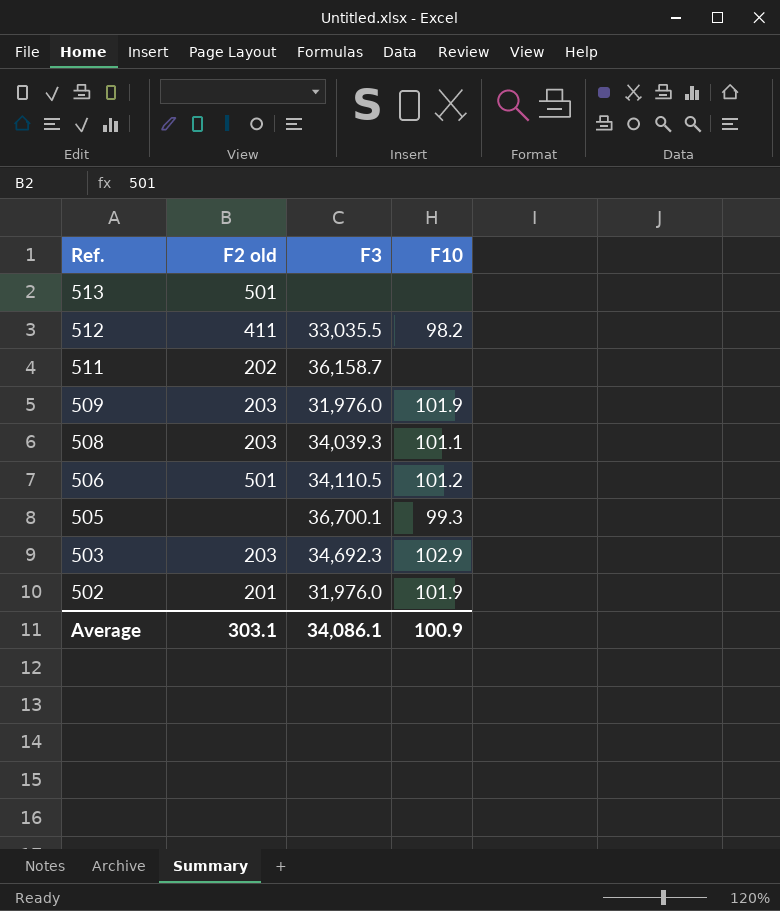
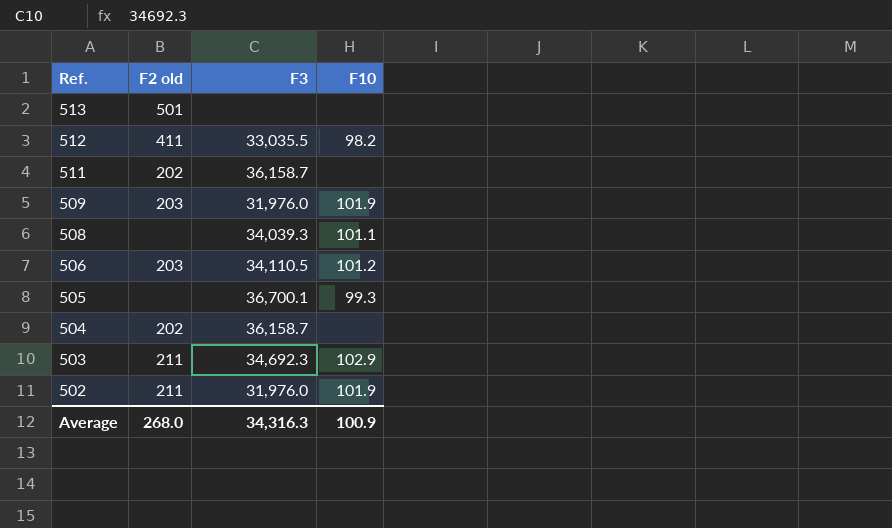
508 | F2 old: 203 -> none
506 | F2 old: 501 -> 203
row 504: none -> 202 | 36,158.7 | none
503 | F2 old: 203 -> 211
502 | F2 old: 201 -> 211
Average | F2 old: 303.1 -> 268.0
Average | F3: 34,086.1 -> 34,316.3

